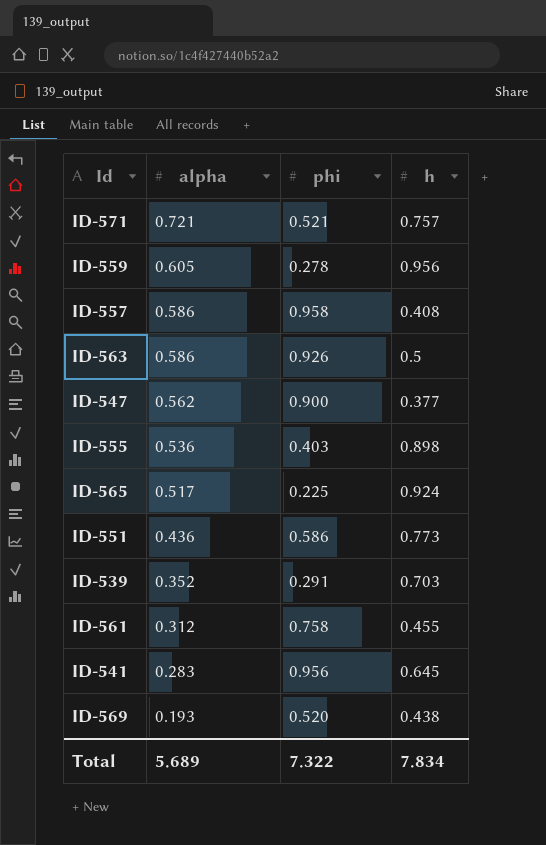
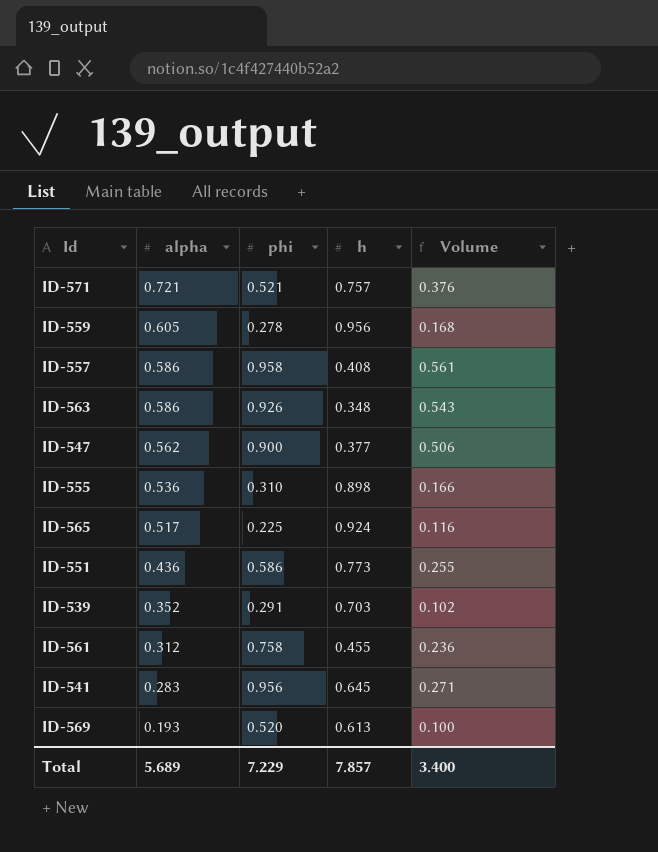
column Volume | formula: none -> [alpha] * [phi]
ID-563 | h: 0.5 -> 0.348
ID-555 | phi: 0.403 -> 0.310
ID-569 | h: 0.438 -> 0.613
Total | phi: 7.322 -> 7.229
Total | h: 7.834 -> 7.857

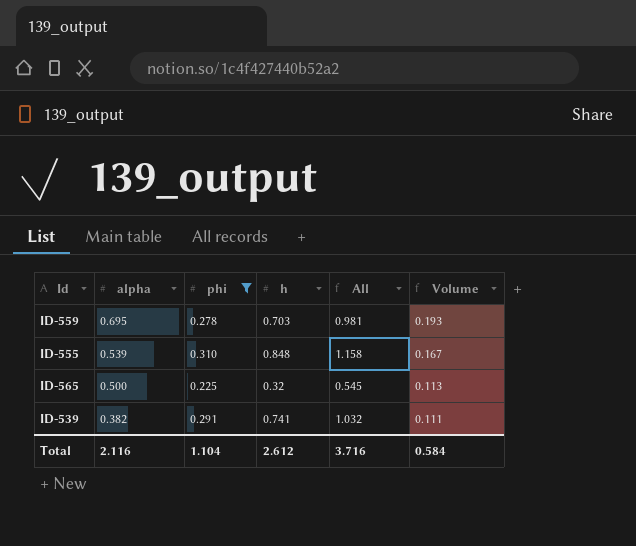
filter: none -> phi <= 0.310
column All | formula: none -> [phi] + [h]
ID-559 | alpha: 0.605 -> 0.695
ID-559 | h: 0.956 -> 0.703
ID-559 | Volume: 0.168 -> 0.193
ID-555 | alpha: 0.536 -> 0.539
ID-555 | h: 0.898 -> 0.848
ID-555 | Volume: 0.166 -> 0.167
ID-565 | alpha: 0.517 -> 0.500
ID-565 | h: 0.924 -> 0.32
ID-565 | Volume: 0.116 -> 0.113
ID-539 | alpha: 0.352 -> 0.382
ID-539 | h: 0.703 -> 0.741
ID-539 | Volume: 0.102 -> 0.111
Total | alpha: 5.689 -> 2.116
Total | phi: 7.229 -> 1.104
Total | h: 7.857 -> 2.612
Total | Volume: 3.400 -> 0.584

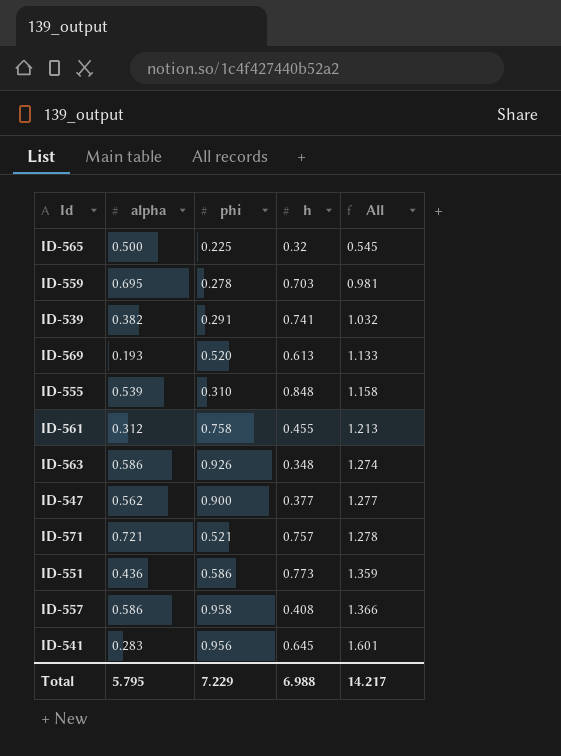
filter: phi <= 0.310 -> none
row order: alpha descending -> All ascending
column Volume | formula: [alpha] * [phi] -> none
Total | alpha: 2.116 -> 5.795
Total | phi: 1.104 -> 7.229
Total | h: 2.612 -> 6.988
Total | All: 3.716 -> 14.217

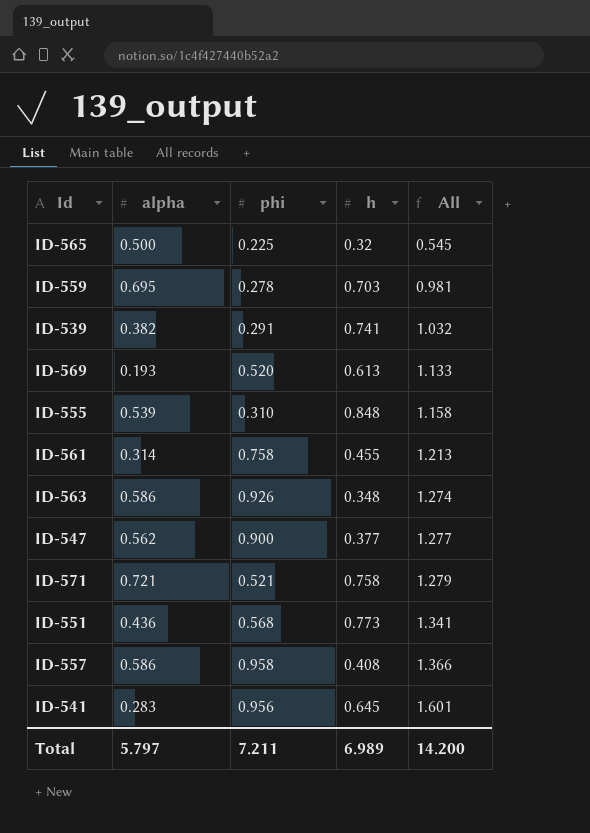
ID-561 | alpha: 0.312 -> 0.314
ID-571 | h: 0.757 -> 0.758
ID-571 | All: 1.278 -> 1.279
ID-551 | phi: 0.586 -> 0.568
ID-551 | All: 1.359 -> 1.341
Total | alpha: 5.795 -> 5.797
Total | phi: 7.229 -> 7.211
Total | h: 6.988 -> 6.989
Total | All: 14.217 -> 14.200

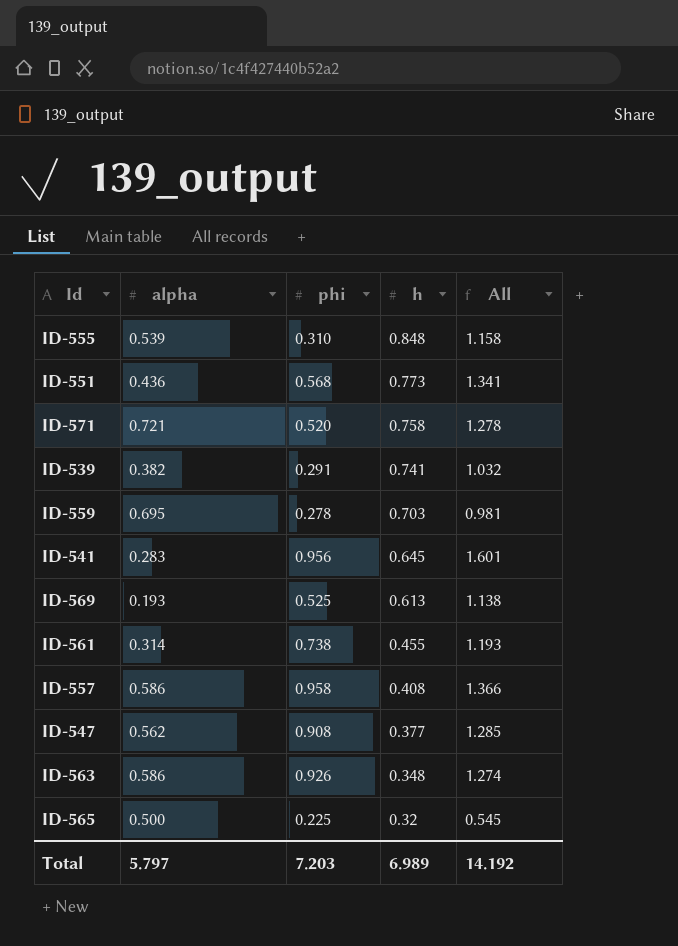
row order: All ascending -> h descending
ID-571 | phi: 0.521 -> 0.520
ID-571 | All: 1.279 -> 1.278
ID-569 | phi: 0.520 -> 0.525
ID-569 | All: 1.133 -> 1.138
ID-561 | phi: 0.758 -> 0.738
ID-561 | All: 1.213 -> 1.193
ID-547 | phi: 0.900 -> 0.908
ID-547 | All: 1.277 -> 1.285
Total | phi: 7.211 -> 7.203
Total | All: 14.200 -> 14.192

